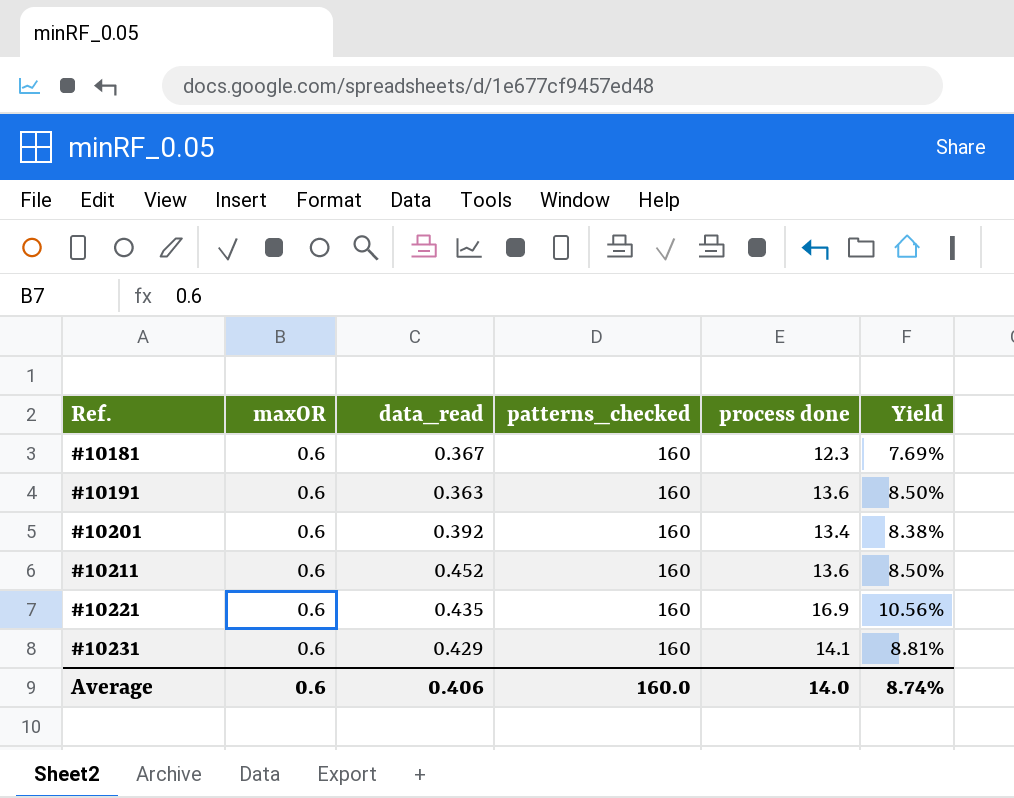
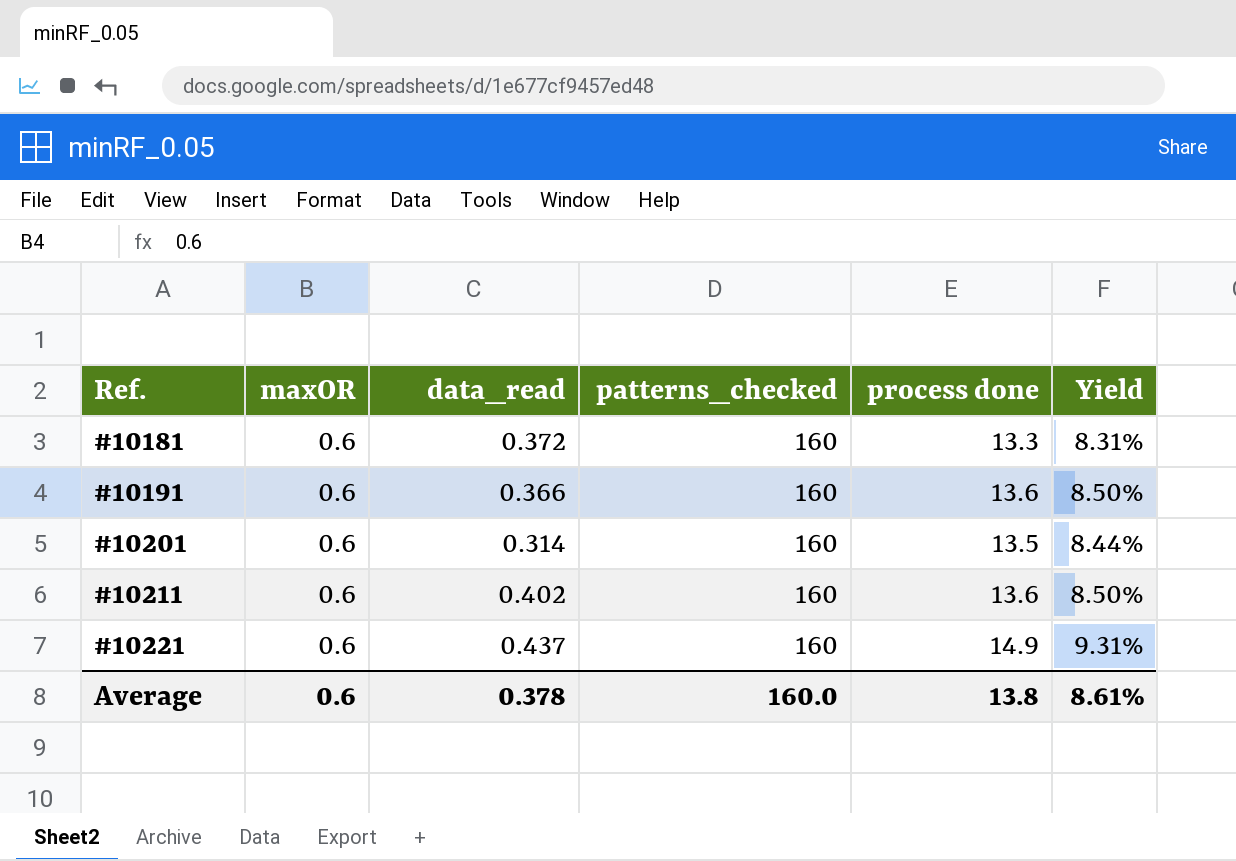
row #10231: 0.6 | 0.429 | 160 | 14.1 | 8.81% -> none
#10181 | data_read: 0.367 -> 0.372
#10181 | process done: 12.3 -> 13.3
#10181 | Yield: 7.69% -> 8.31%
#10191 | data_read: 0.363 -> 0.366
#10201 | data_read: 0.392 -> 0.314
#10201 | process done: 13.4 -> 13.5
#10201 | Yield: 8.38% -> 8.44%
#10211 | data_read: 0.452 -> 0.402
#10221 | data_read: 0.435 -> 0.437
#10221 | process done: 16.9 -> 14.9
#10221 | Yield: 10.56% -> 9.31%
Average | data_read: 0.406 -> 0.378
Average | process done: 14.0 -> 13.8
Average | Yield: 8.74% -> 8.61%

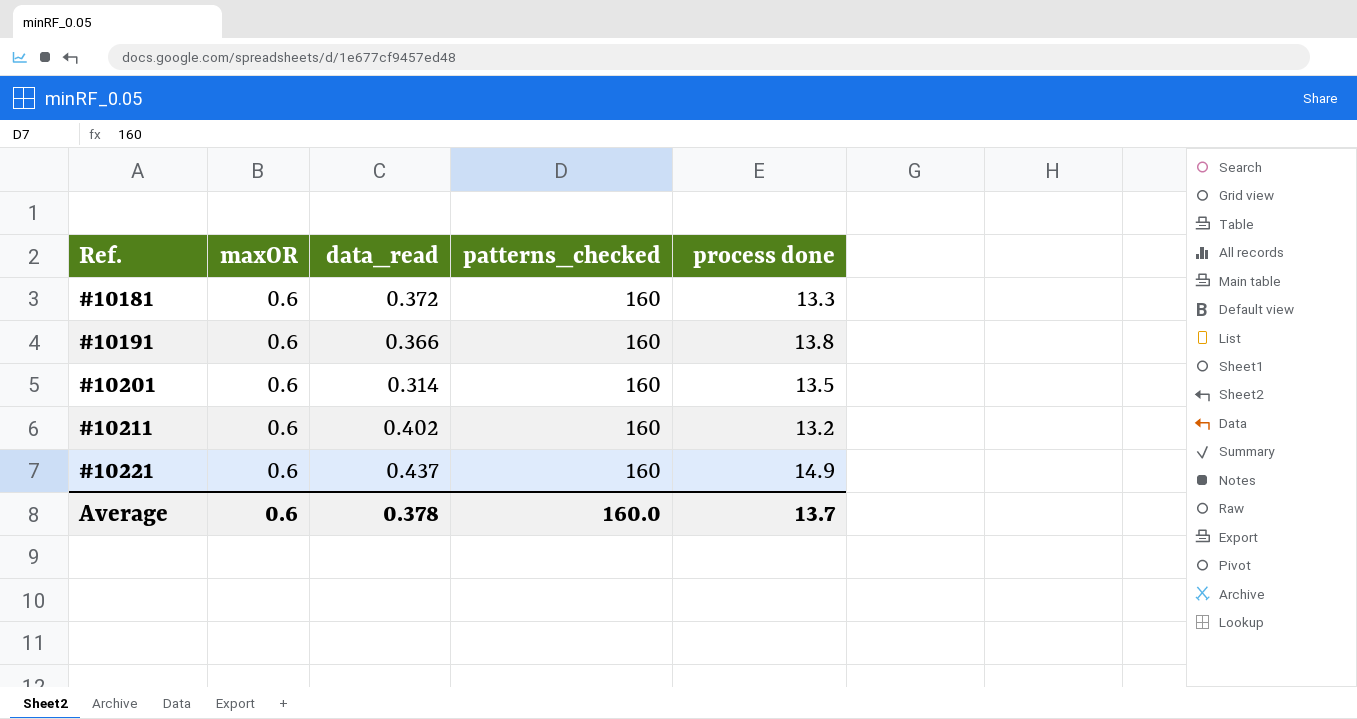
column Yield | formula: [process done] / [patterns_checked] -> none
#10191 | process done: 13.6 -> 13.8
#10211 | process done: 13.6 -> 13.2
Average | process done: 13.8 -> 13.7

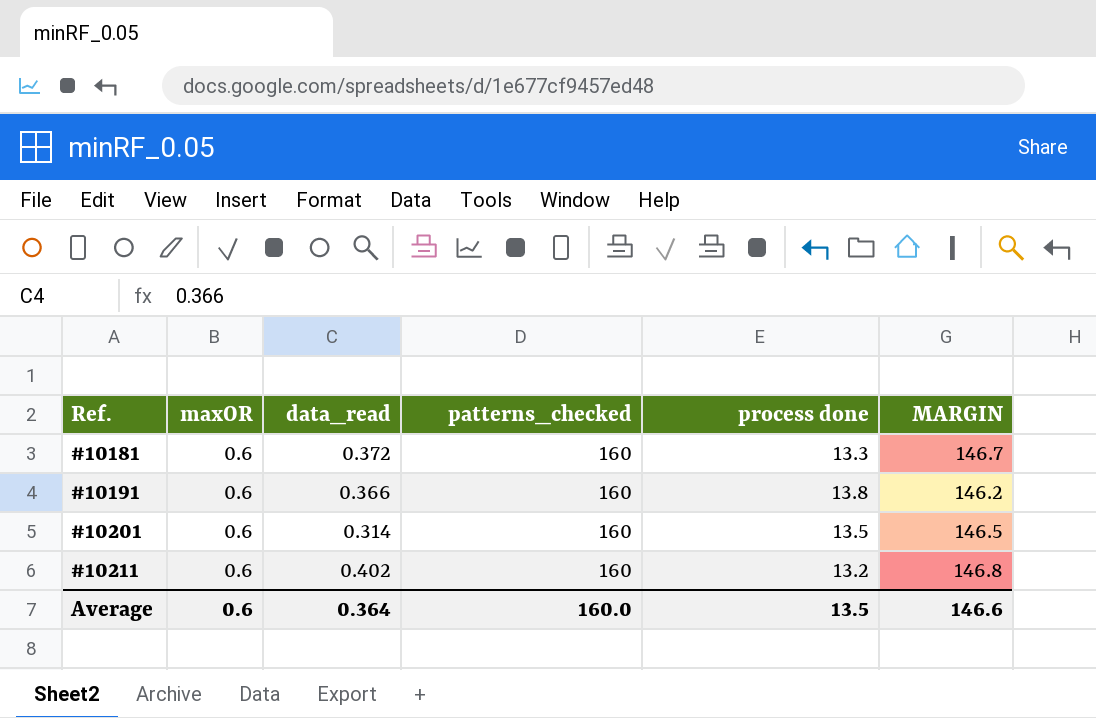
column MARGIN | formula: none -> [patterns_checked] - [process done]
row #10221: 0.6 | 0.437 | 160 | 14.9 -> none
Average | data_read: 0.378 -> 0.364
Average | process done: 13.7 -> 13.5

